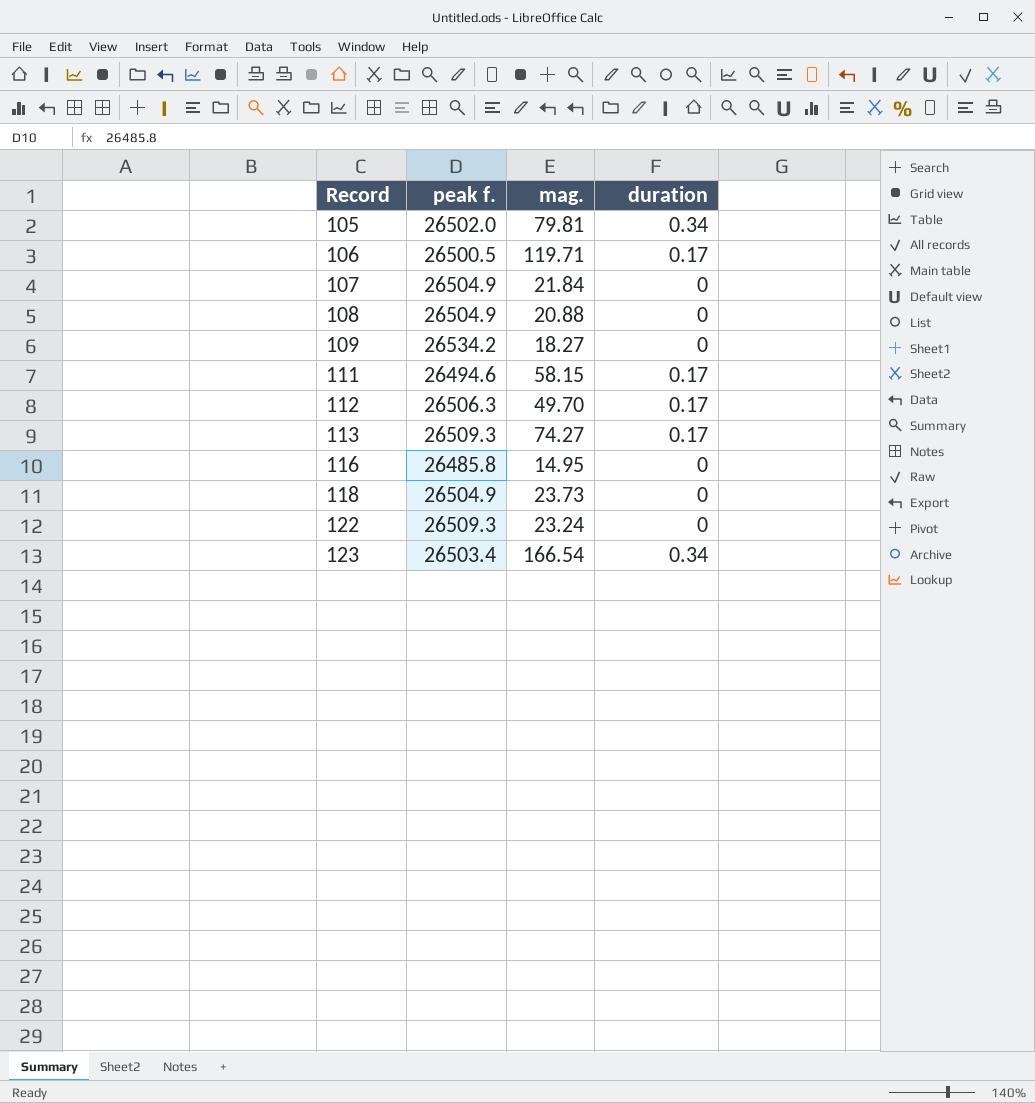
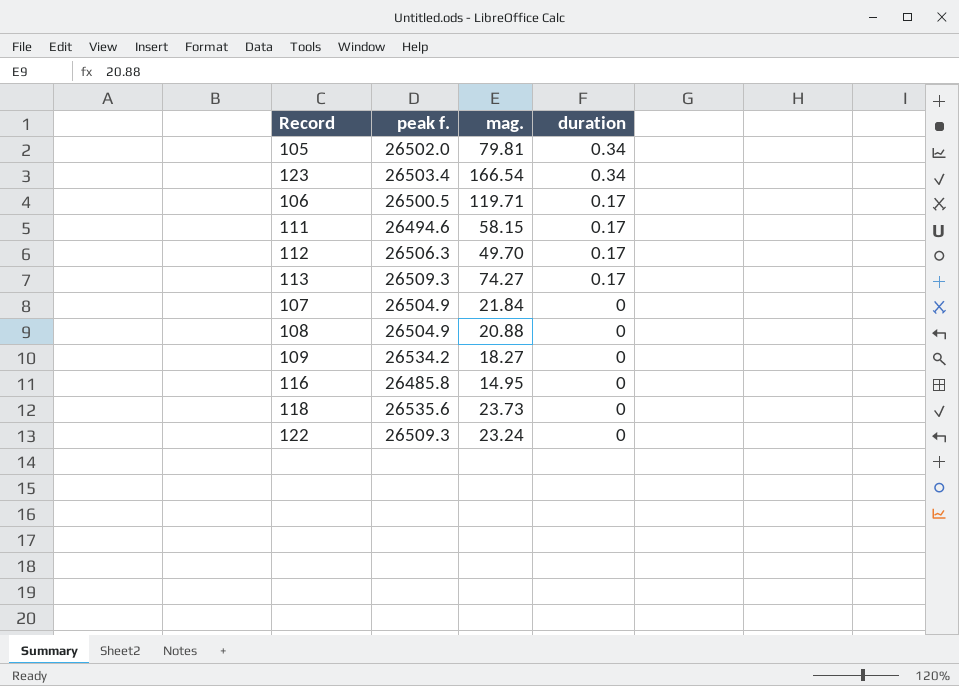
row order: Record ascending -> duration descending
118 | peak f.: 26504.9 -> 26535.6

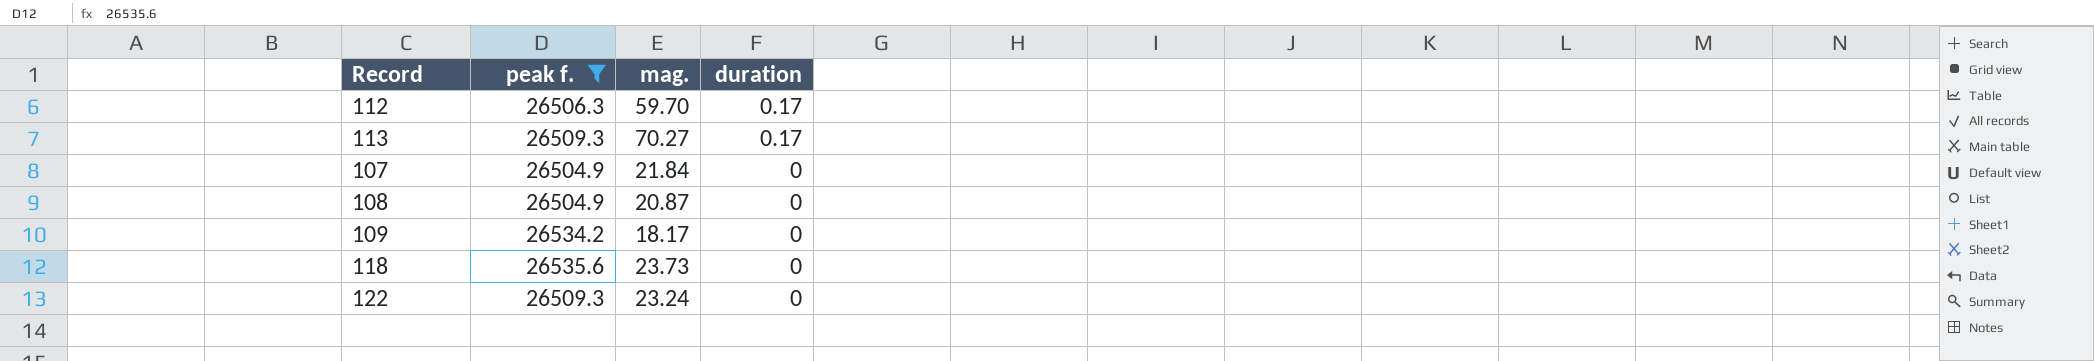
filter: none -> peak f. >= 26504.9
112 | mag.: 49.70 -> 59.70
113 | mag.: 74.27 -> 70.27
108 | mag.: 20.88 -> 20.87
109 | mag.: 18.27 -> 18.17

